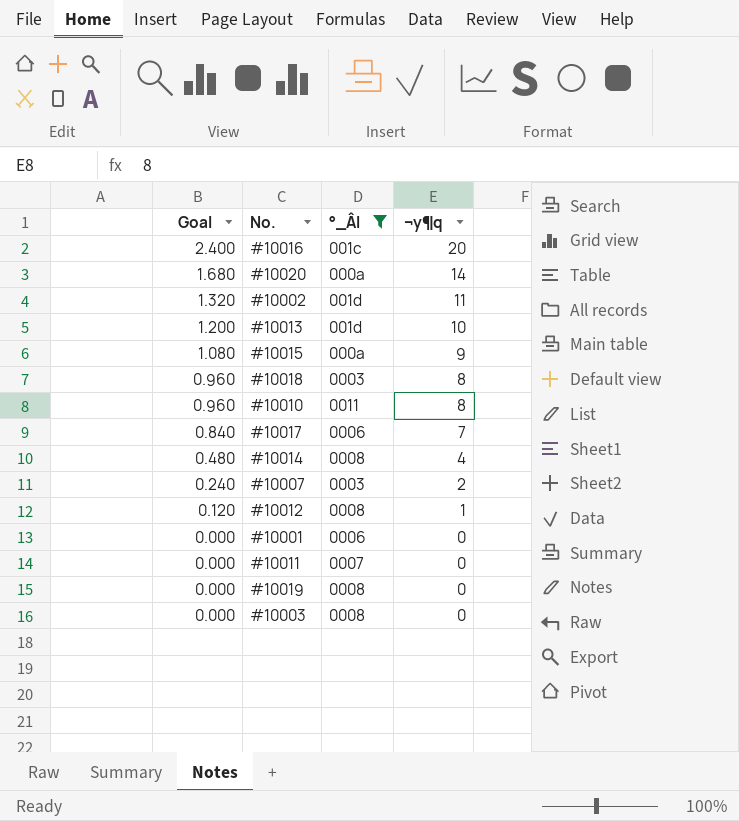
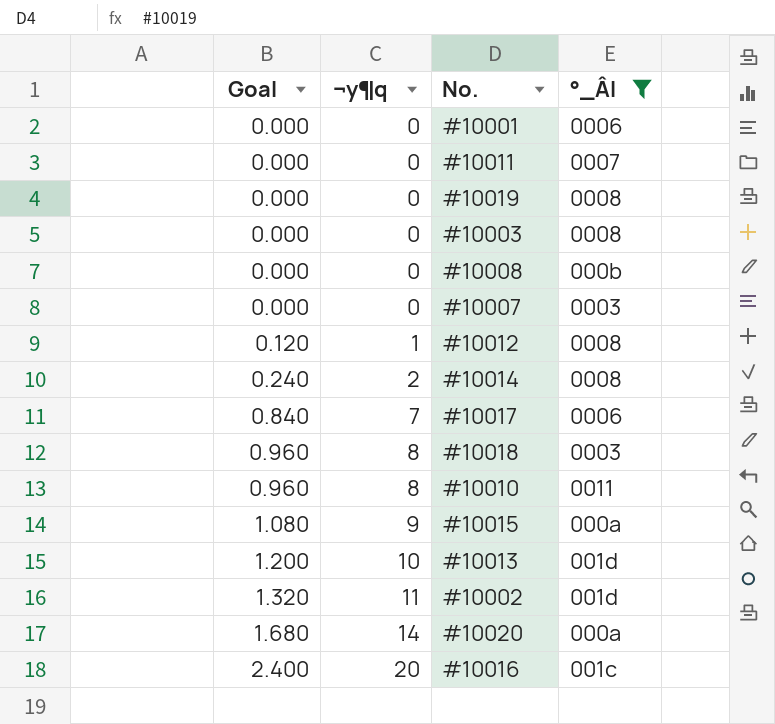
row order: Goal descending -> Goal ascending
column ¬y¶q | position: 4 -> 2
row #10008: none -> 0.000 | 0 | 000b
#10007 | Goal: 0.240 -> 0.000
#10007 | ¬y¶q: 2 -> 0
#10014 | Goal: 0.480 -> 0.240
#10014 | ¬y¶q: 4 -> 2

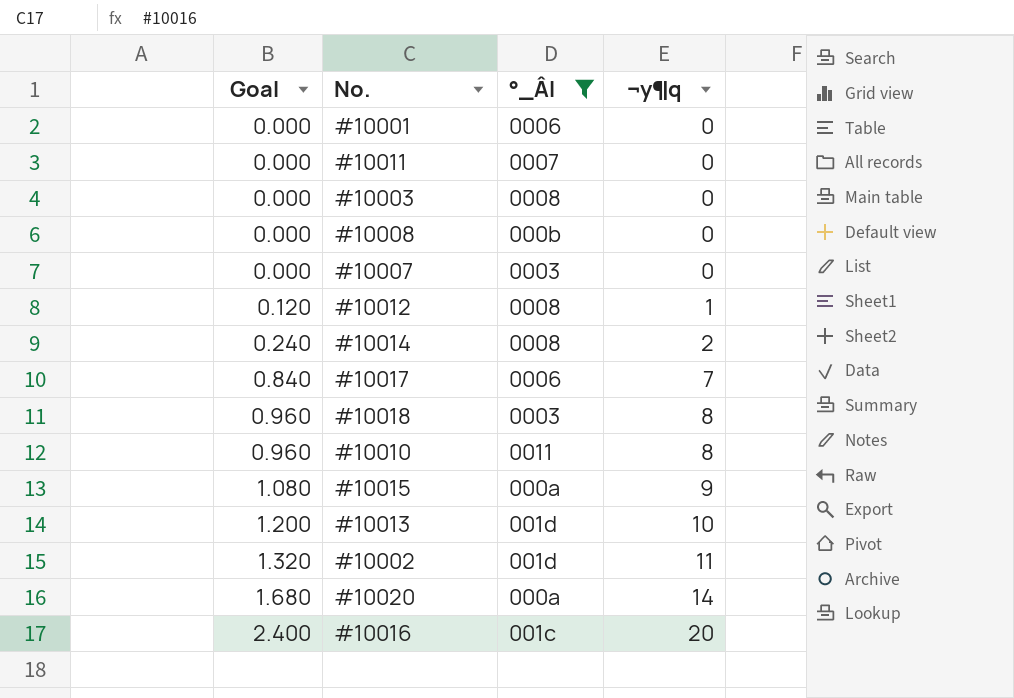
column ¬y¶q | position: 2 -> 4
row #10019: 0.000 | 0 | 0008 -> none

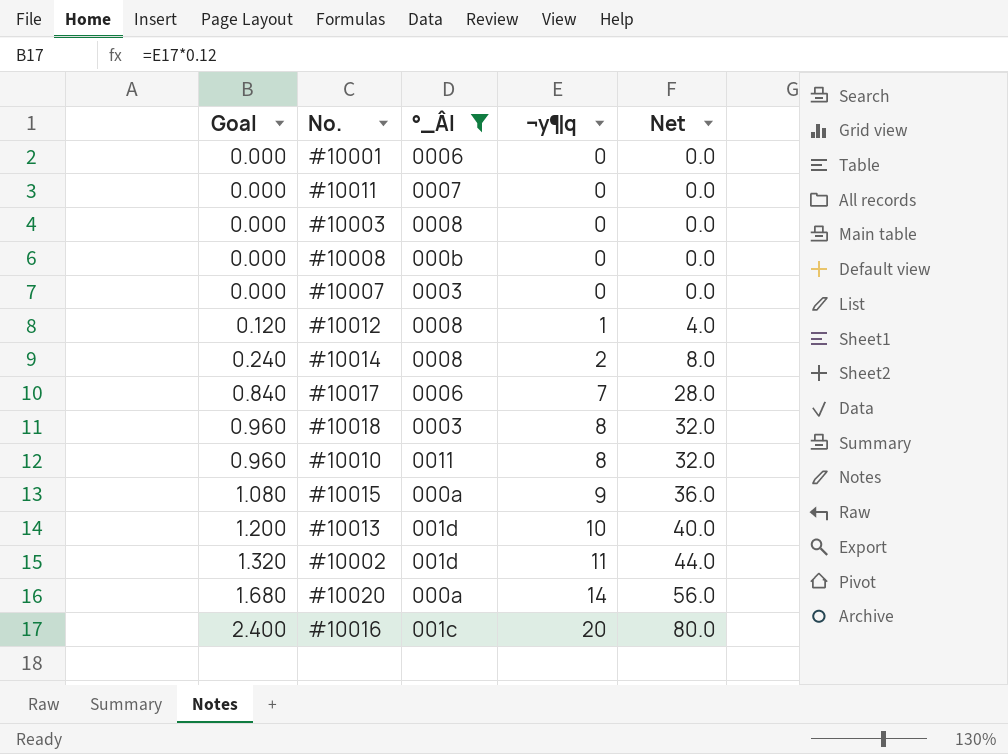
column Net | formula: none -> [¬y¶q] * 4

